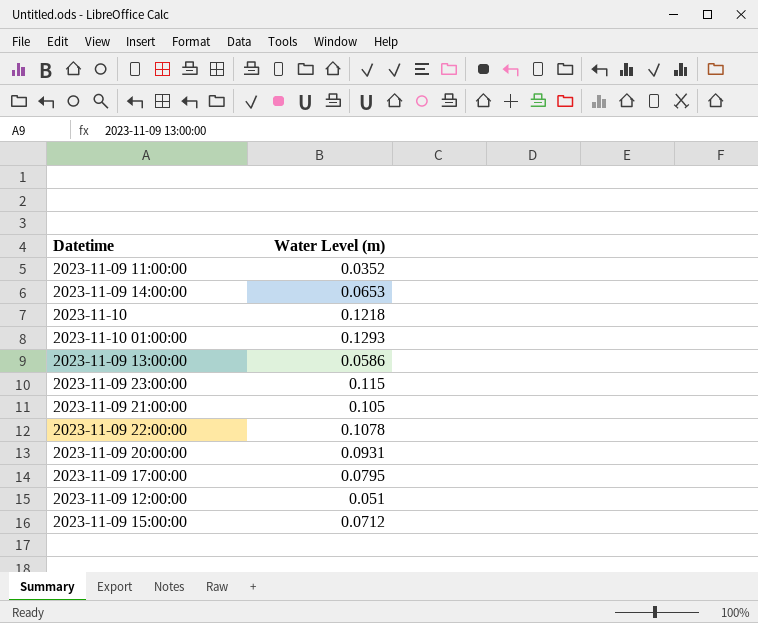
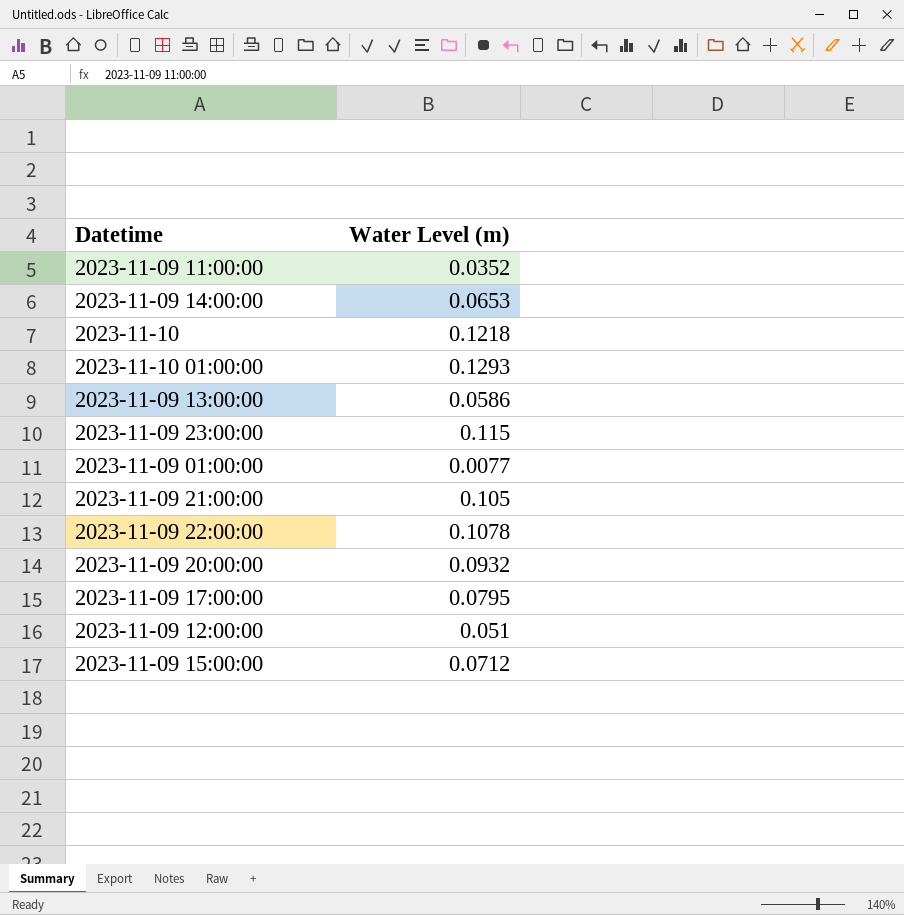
row 2023-11-09 01:00:00: none -> 0.0077
2023-11-09 20:00:00 | Water Level (m): 0.0931 -> 0.0932

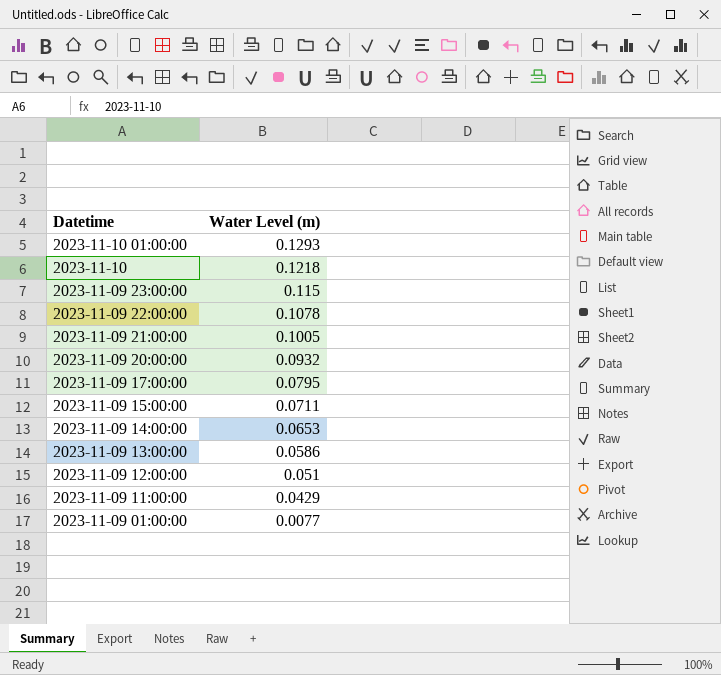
row order: none -> Datetime descending
2023-11-09 21:00:00 | Water Level (m): 0.105 -> 0.1005
2023-11-09 15:00:00 | Water Level (m): 0.0712 -> 0.0711
2023-11-09 11:00:00 | Water Level (m): 0.0352 -> 0.0429

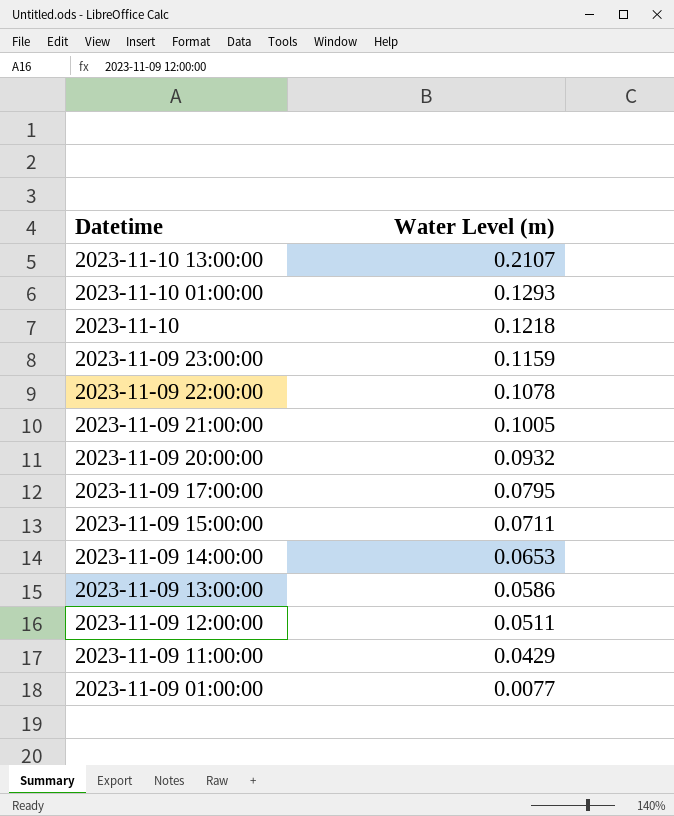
row 2023-11-10 13:00:00: none -> 0.2107
2023-11-09 23:00:00 | Water Level (m): 0.115 -> 0.1159
2023-11-09 12:00:00 | Water Level (m): 0.051 -> 0.0511

